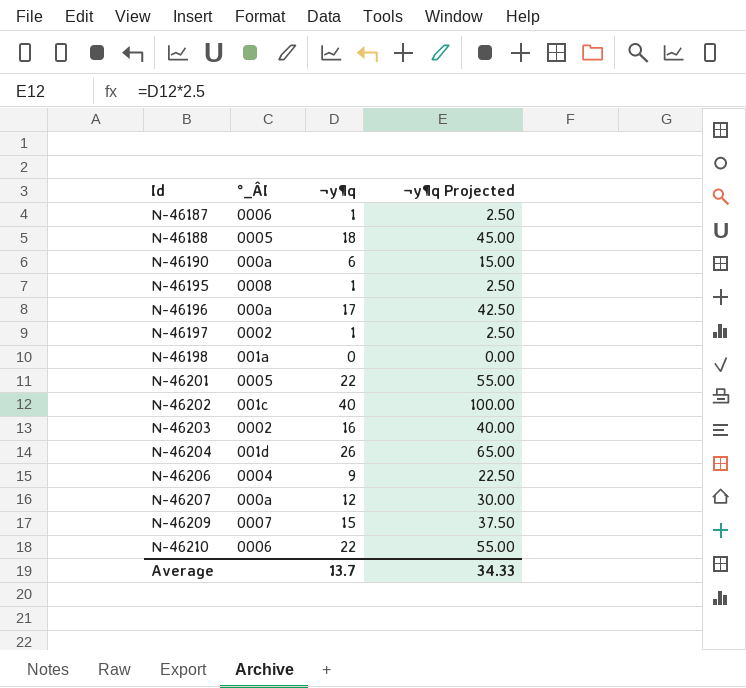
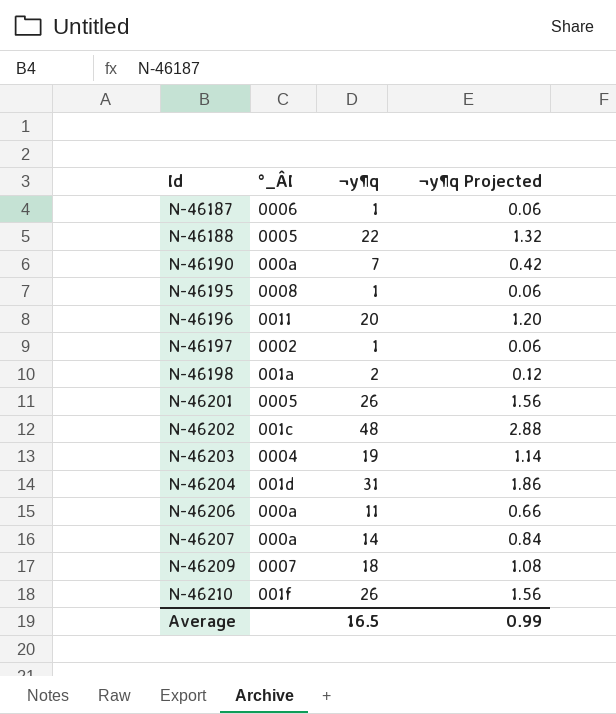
column ¬y¶q Projected | formula: [¬y¶q] * 2.5 -> [¬y¶q] * 0.06
N-46188 | ¬y¶q: 18 -> 22
N-46190 | ¬y¶q: 6 -> 7
N-46196 | °_ÂI: 000a -> 0011
N-46196 | ¬y¶q: 17 -> 20
N-46198 | ¬y¶q: 0 -> 2
N-46201 | ¬y¶q: 22 -> 26
N-46202 | ¬y¶q: 40 -> 48
N-46203 | °_ÂI: 0002 -> 0004
N-46203 | ¬y¶q: 16 -> 19
N-46204 | ¬y¶q: 26 -> 31
N-46206 | °_ÂI: 0004 -> 000a
N-46206 | ¬y¶q: 9 -> 11
N-46207 | ¬y¶q: 12 -> 14
N-46209 | ¬y¶q: 15 -> 18
N-46210 | °_ÂI: 0006 -> 001f
N-46210 | ¬y¶q: 22 -> 26
Average | ¬y¶q: 13.7 -> 16.5
Average | ¬y¶q Projected: 34.33 -> 0.99

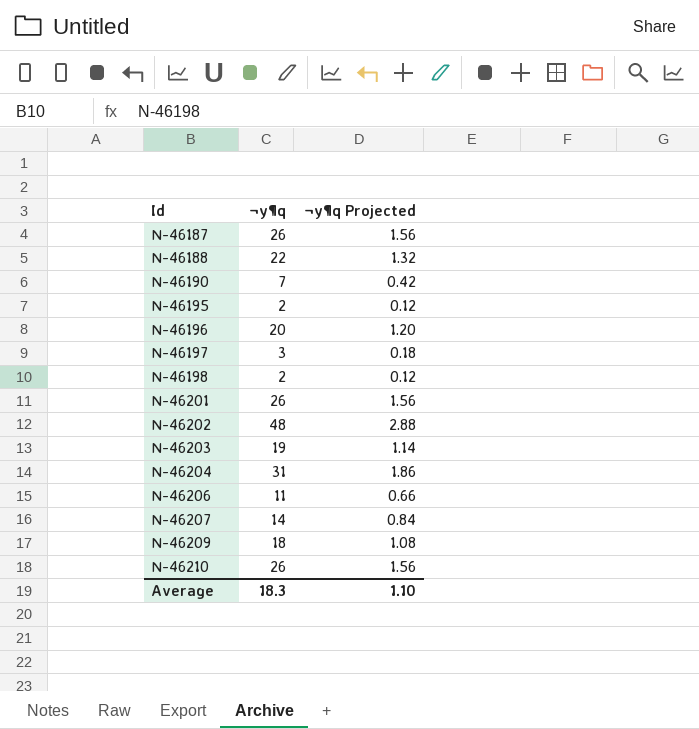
column °_ÂI | position: 2 -> none
N-46187 | ¬y¶q: 1 -> 26
N-46187 | ¬y¶q Projected: 0.06 -> 1.56
N-46195 | ¬y¶q: 1 -> 2
N-46195 | ¬y¶q Projected: 0.06 -> 0.12
N-46197 | ¬y¶q: 1 -> 3
N-46197 | ¬y¶q Projected: 0.06 -> 0.18
Average | ¬y¶q: 16.5 -> 18.3
Average | ¬y¶q Projected: 0.99 -> 1.10

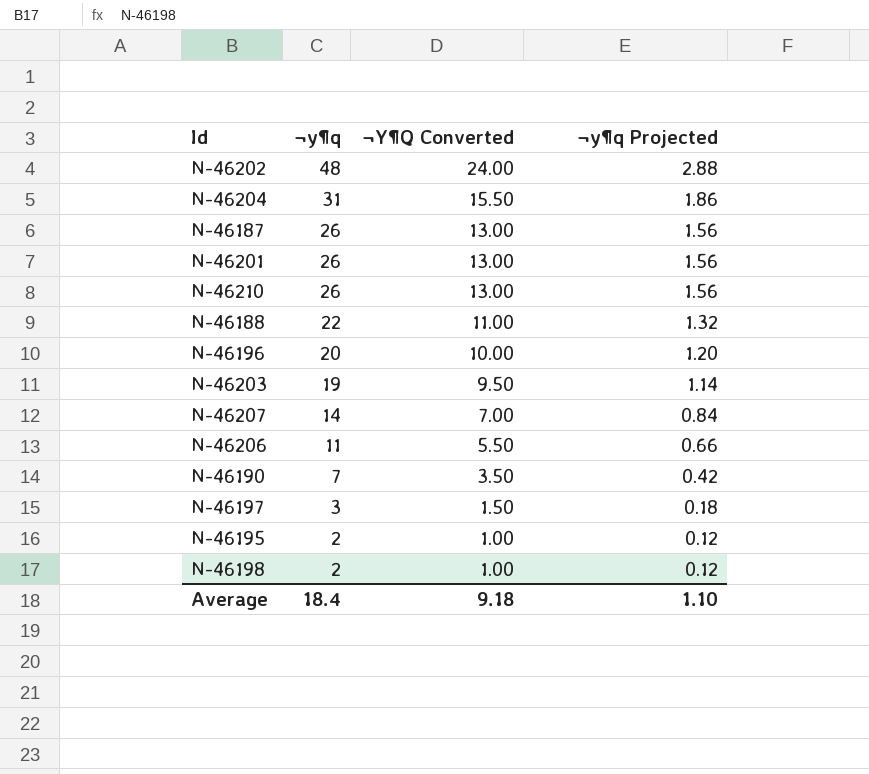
row order: Id ascending -> ¬y¶q descending
column ¬Y¶Q Converted | formula: none -> [¬y¶q] * 0.5
row N-46209: 18 | 1.08 -> none
Average | ¬y¶q: 18.3 -> 18.4

